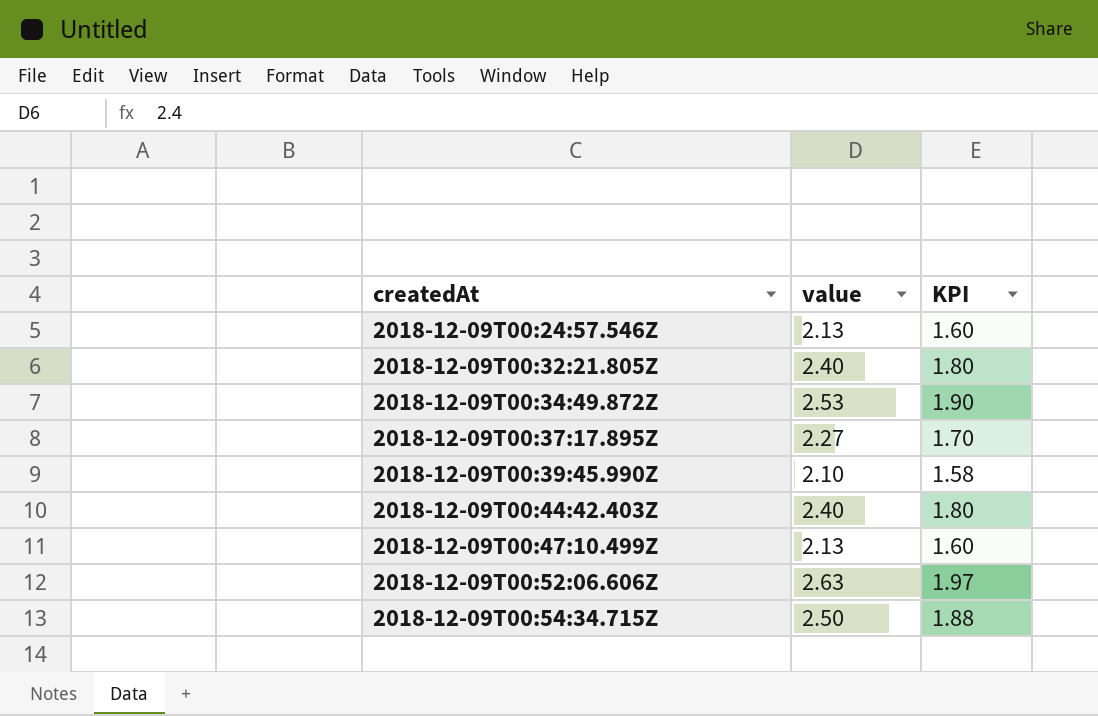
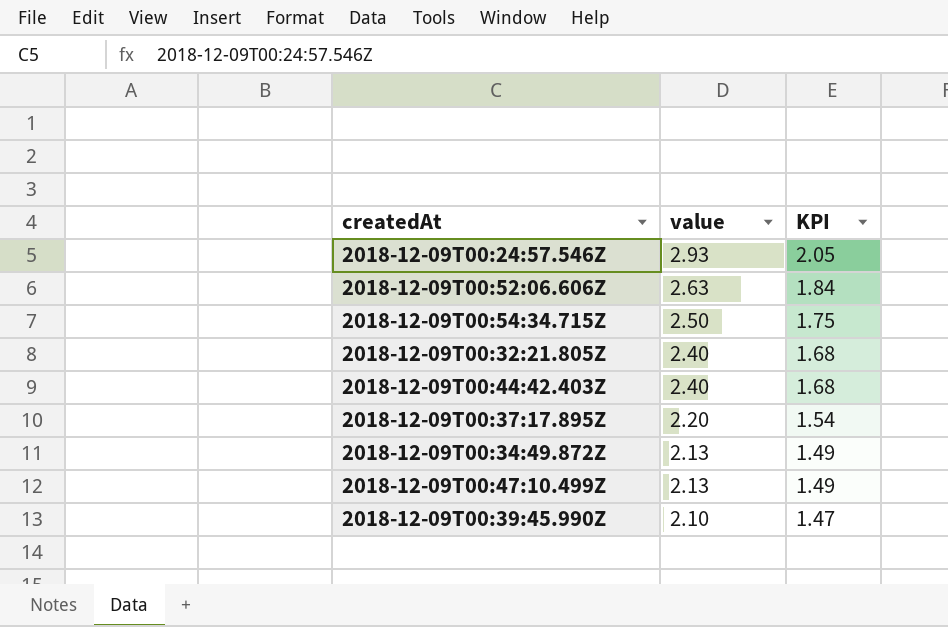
row order: createdAt ascending -> value descending
column KPI | formula: [value] * 0.75 -> [value] * 0.7
2018-12-09T00:24:57.546Z | value: 2.13 -> 2.93
2018-12-09T00:37:17.895Z | value: 2.27 -> 2.20
2018-12-09T00:34:49.872Z | value: 2.53 -> 2.13

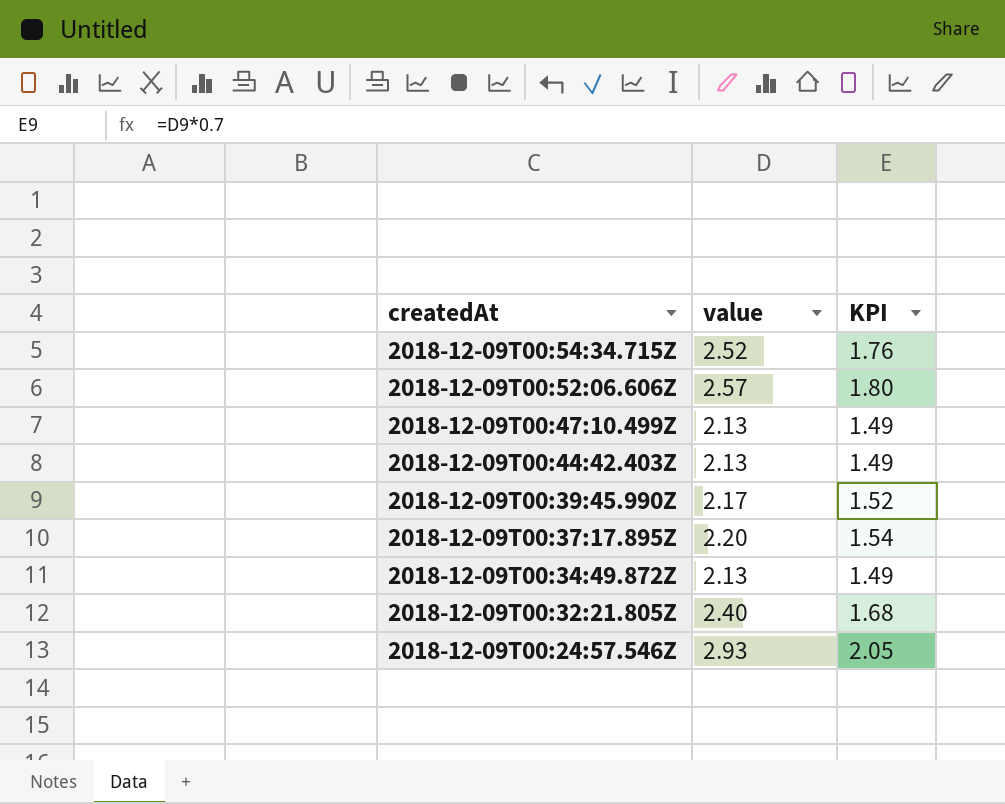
row order: value descending -> createdAt descending
2018-12-09T00:54:34.715Z | value: 2.50 -> 2.52
2018-12-09T00:54:34.715Z | KPI: 1.75 -> 1.76
2018-12-09T00:52:06.606Z | value: 2.63 -> 2.57
2018-12-09T00:52:06.606Z | KPI: 1.84 -> 1.80
2018-12-09T00:44:42.403Z | value: 2.40 -> 2.13
2018-12-09T00:44:42.403Z | KPI: 1.68 -> 1.49
2018-12-09T00:39:45.990Z | value: 2.10 -> 2.17
2018-12-09T00:39:45.990Z | KPI: 1.47 -> 1.52

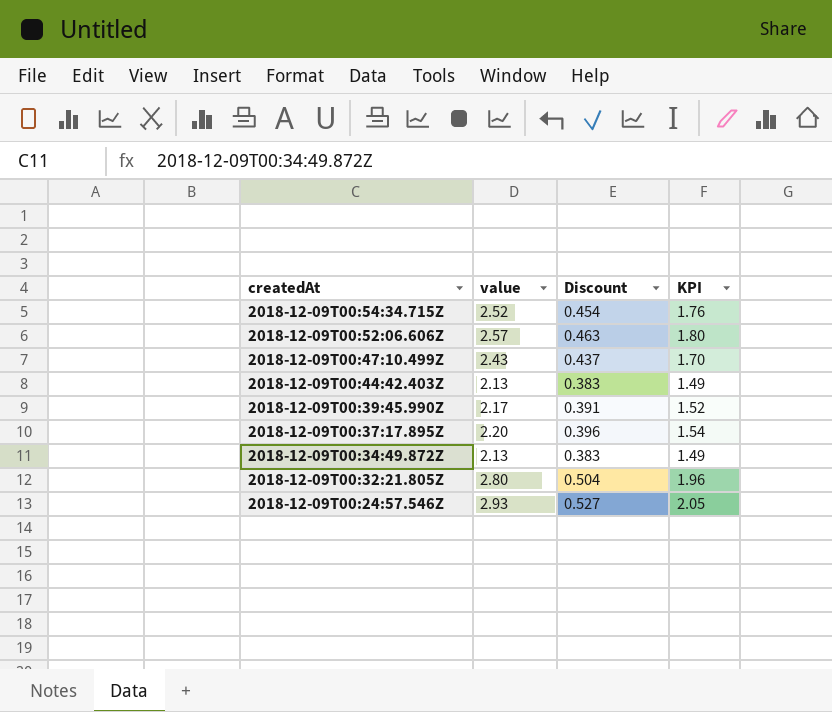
column Discount | formula: none -> [value] * 0.18
2018-12-09T00:47:10.499Z | value: 2.13 -> 2.43
2018-12-09T00:47:10.499Z | KPI: 1.49 -> 1.70
2018-12-09T00:32:21.805Z | value: 2.40 -> 2.80
2018-12-09T00:32:21.805Z | KPI: 1.68 -> 1.96

